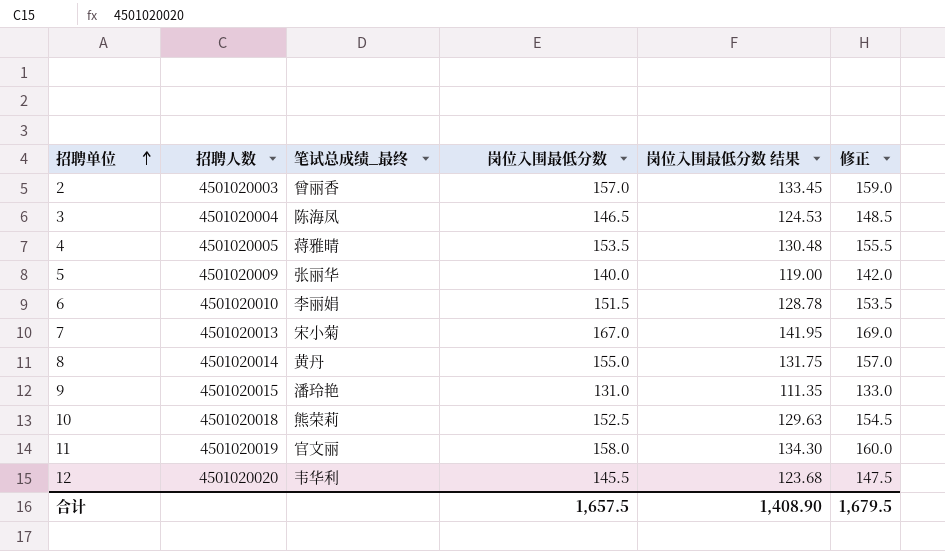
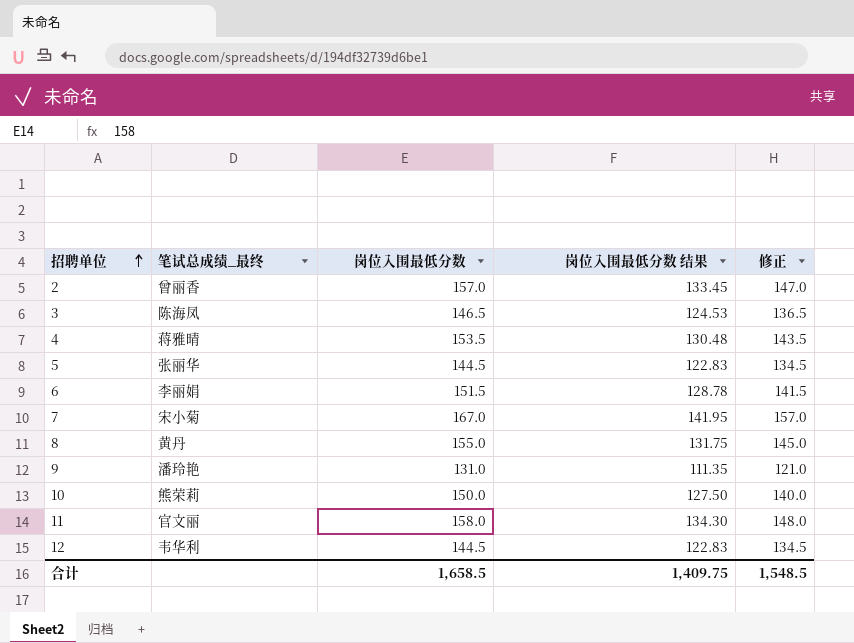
column 招聘人数 | position: 2 -> none
column 修正 | formula: [岗位入围最低分数] + 2 -> [岗位入围最低分数] - 10
5 | 岗位入围最低分数: 140.0 -> 144.5
5 | 岗位入围最低分数 结果: 119.00 -> 122.83
10 | 岗位入围最低分数: 152.5 -> 150.0
10 | 岗位入围最低分数 结果: 129.63 -> 127.50
12 | 岗位入围最低分数: 145.5 -> 144.5
12 | 岗位入围最低分数 结果: 123.68 -> 122.83
合计 | 岗位入围最低分数: 1,657.5 -> 1,658.5
合计 | 岗位入围最低分数 结果: 1,408.90 -> 1,409.75
合计 | 修正: 1,679.5 -> 1,548.5

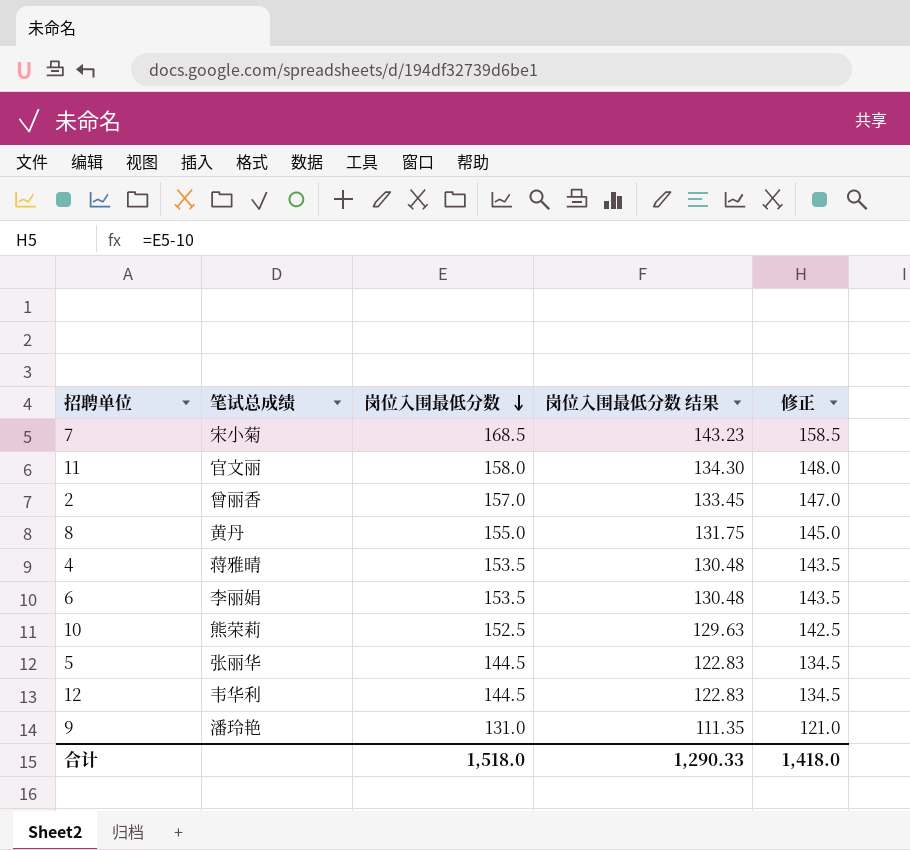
row order: 招聘单位 ascending -> 岗位入围最低分数 descending
column name: 笔试总成绩_最终 -> 笔试总成绩
row 3: 陈海凤 | 146.5 | 124.53 | 136.5 -> none
7 | 岗位入围最低分数: 167.0 -> 168.5
7 | 岗位入围最低分数 结果: 141.95 -> 143.23
7 | 修正: 157.0 -> 158.5
6 | 岗位入围最低分数: 151.5 -> 153.5
6 | 岗位入围最低分数 结果: 128.78 -> 130.48
6 | 修正: 141.5 -> 143.5
10 | 岗位入围最低分数: 150.0 -> 152.5
10 | 岗位入围最低分数 结果: 127.50 -> 129.63
10 | 修正: 140.0 -> 142.5
合计 | 岗位入围最低分数: 1,658.5 -> 1,518.0
合计 | 岗位入围最低分数 结果: 1,409.75 -> 1,290.33
合计 | 修正: 1,548.5 -> 1,418.0

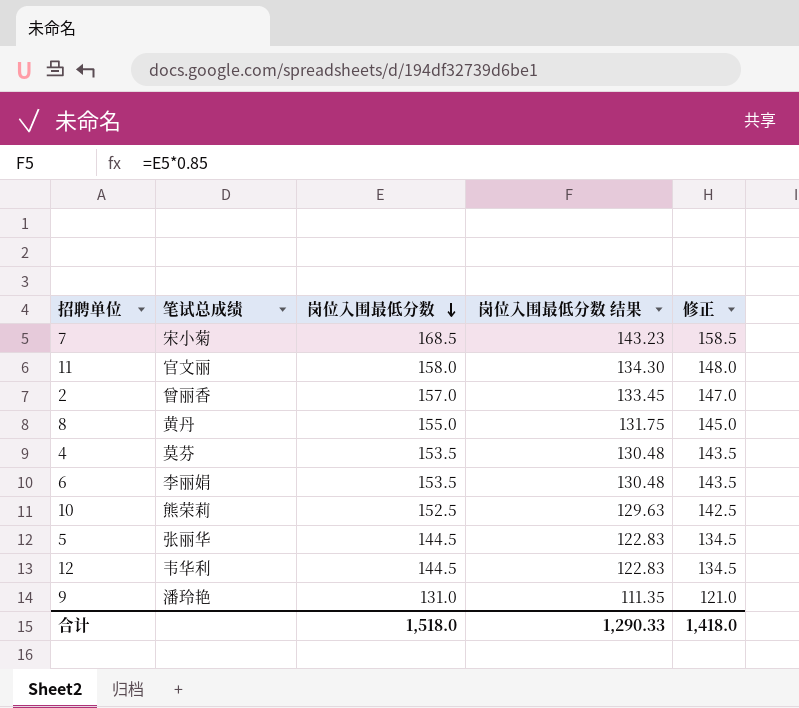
4 | 笔试总成绩: 蒋雅晴 -> 莫芬

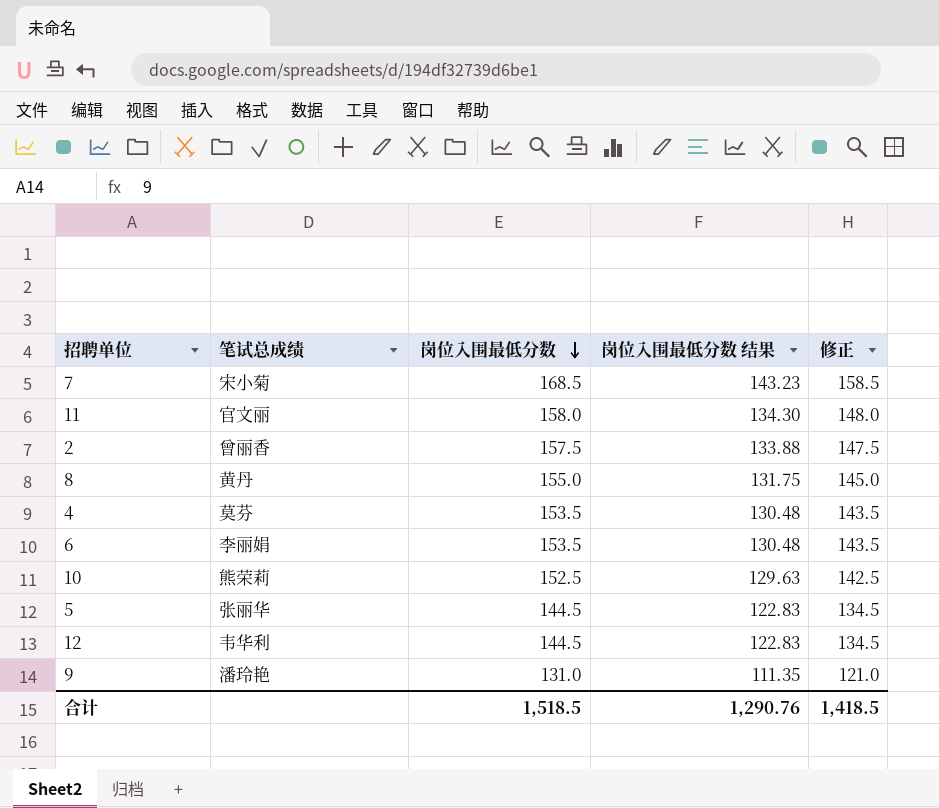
2 | 岗位入围最低分数: 157.0 -> 157.5
2 | 岗位入围最低分数 结果: 133.45 -> 133.88
2 | 修正: 147.0 -> 147.5
合计 | 岗位入围最低分数: 1,518.0 -> 1,518.5
合计 | 岗位入围最低分数 结果: 1,290.33 -> 1,290.76
合计 | 修正: 1,418.0 -> 1,418.5

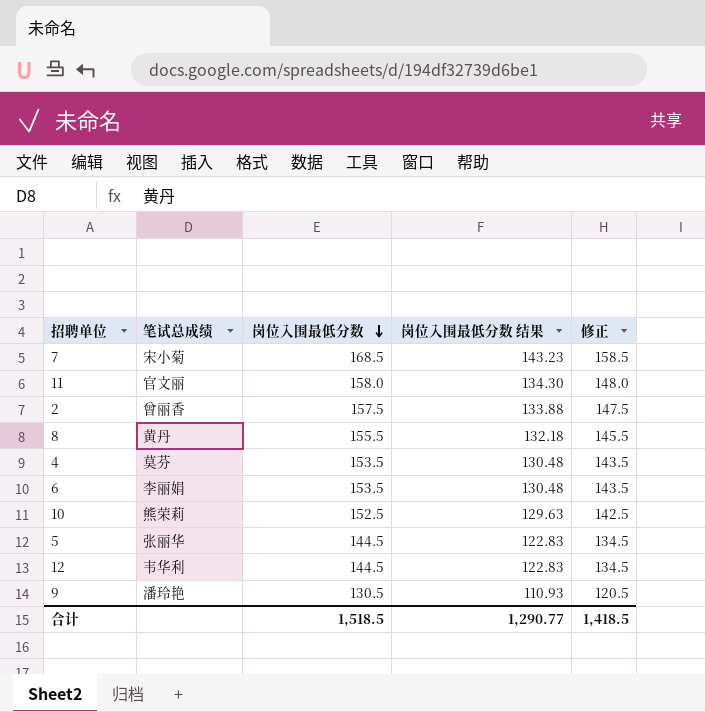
8 | 岗位入围最低分数: 155.0 -> 155.5
8 | 岗位入围最低分数 结果: 131.75 -> 132.18
8 | 修正: 145.0 -> 145.5
9 | 岗位入围最低分数: 131.0 -> 130.5
9 | 岗位入围最低分数 结果: 111.35 -> 110.93
9 | 修正: 121.0 -> 120.5
合计 | 岗位入围最低分数 结果: 1,290.76 -> 1,290.77

